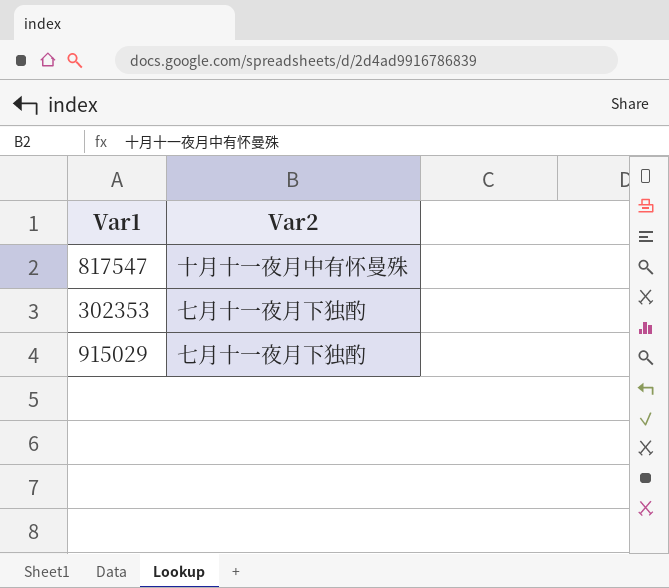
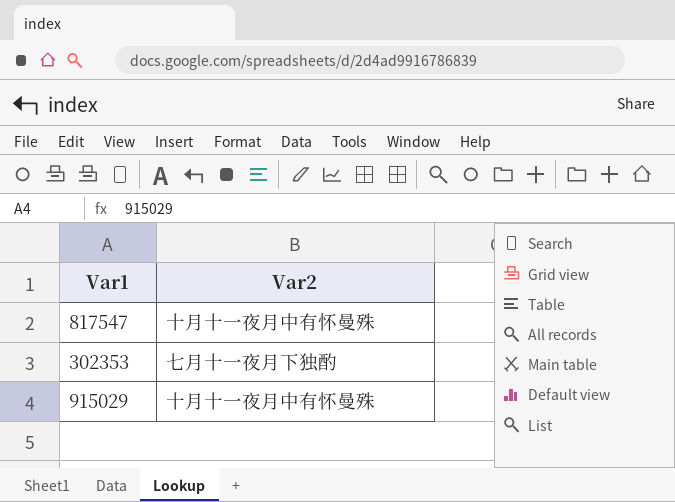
915029 | Var2: 七月十一夜月下独酌 -> 十月十一夜月中有怀曼殊

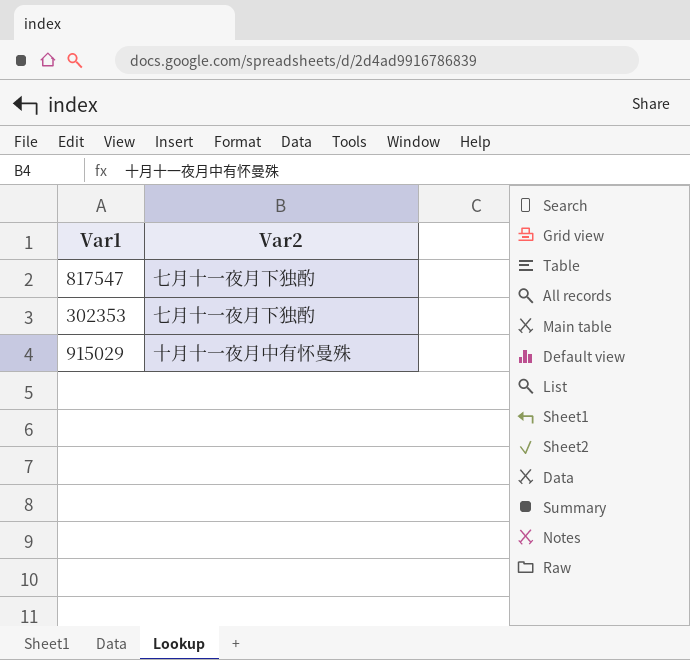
817547 | Var2: 十月十一夜月中有怀曼殊 -> 七月十一夜月下独酌

